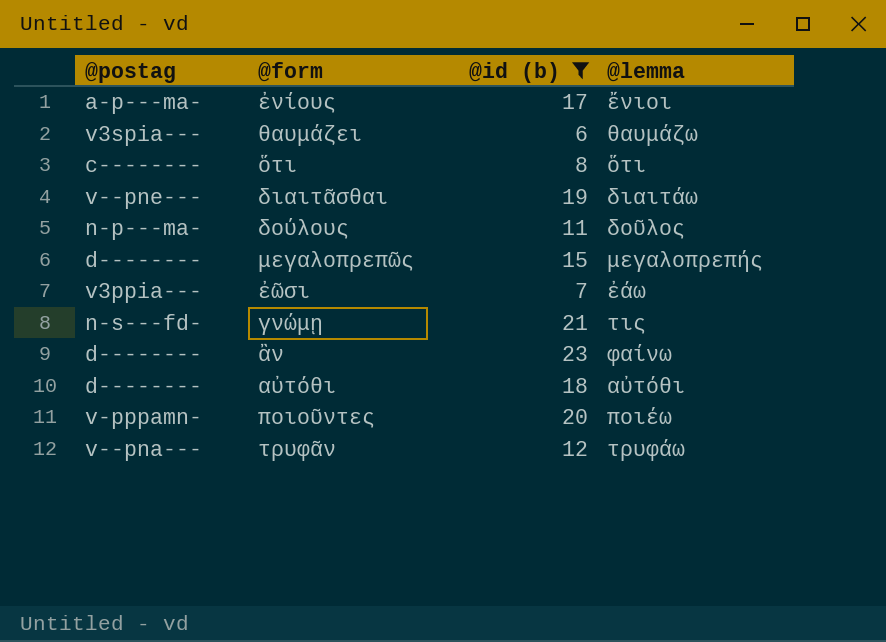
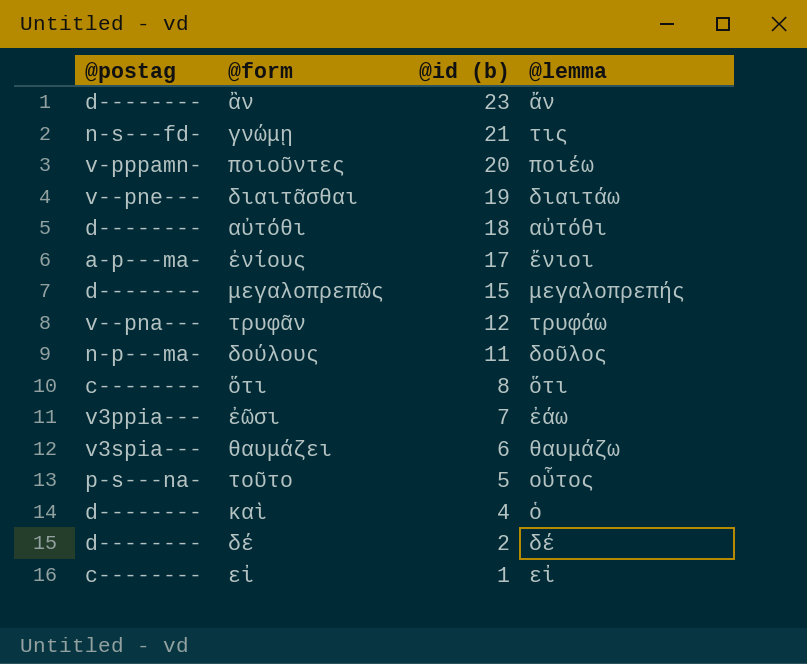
filter: @id (b) >= 6 -> none
row order: none -> @id (b) descending
ἂν | @lemma: φαίνω -> ἄν

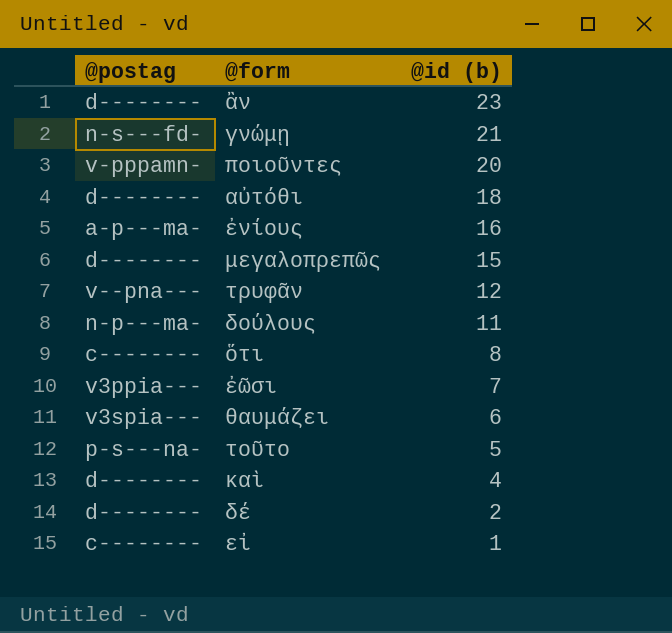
column @lemma | position: 4 -> none
row διαιτᾶσθαι: v--pne--- | 19 | διαιτάω -> none
ἐνίους | @id (b): 17 -> 16

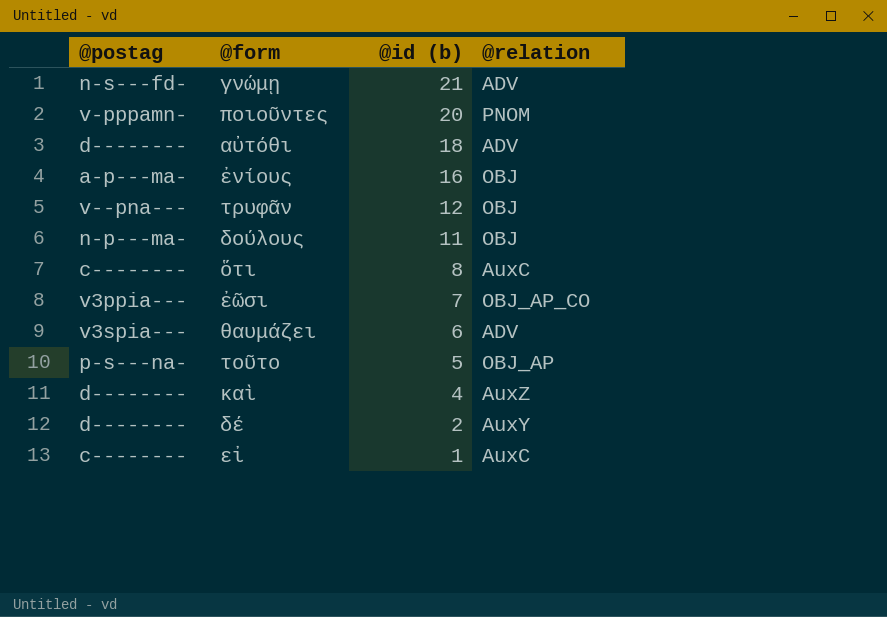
column @relation | position: none -> 4
row ἂν: d-------- | 23 -> none
row μεγαλοπρεπῶς: d-------- | 15 -> none

